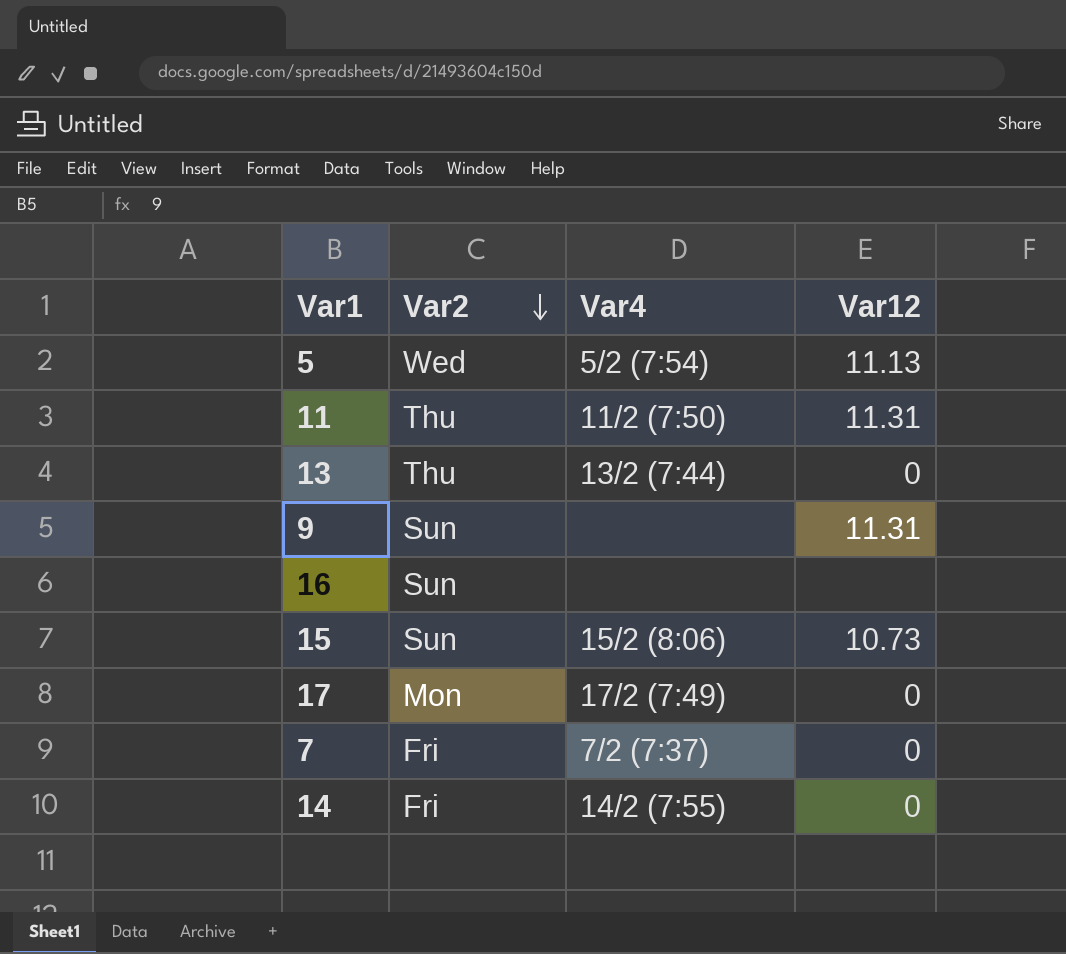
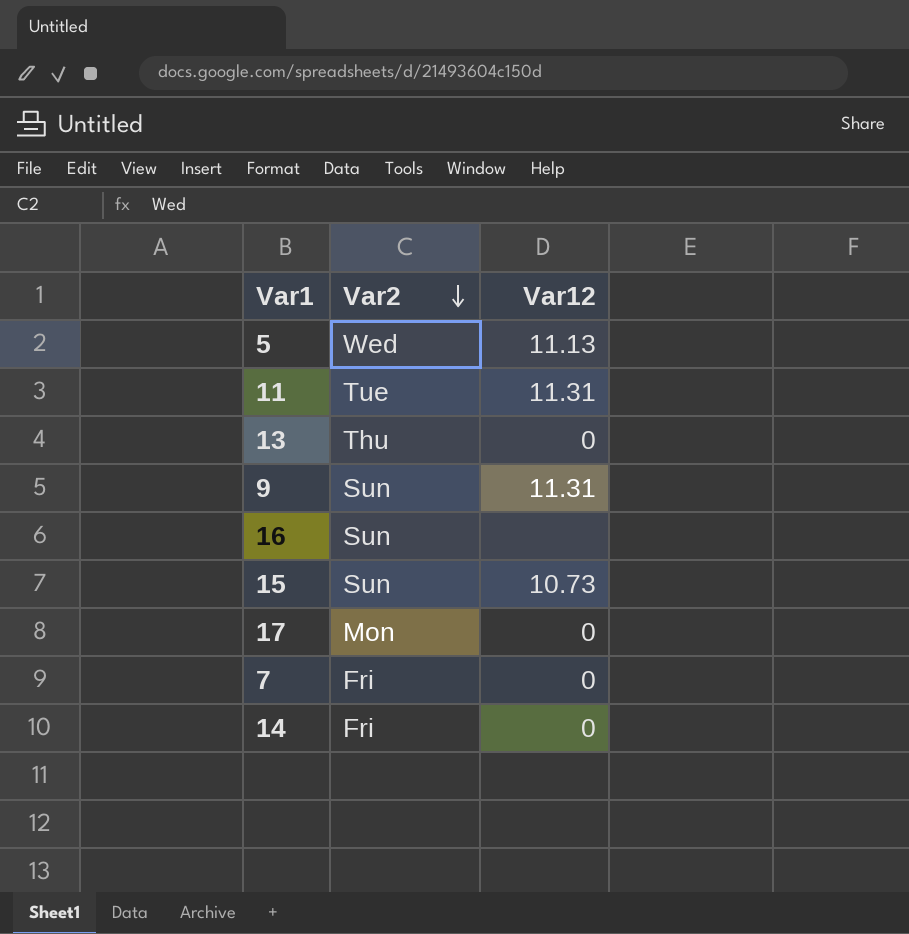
column Var4 | position: 3 -> none
11 | Var2: Thu -> Tue

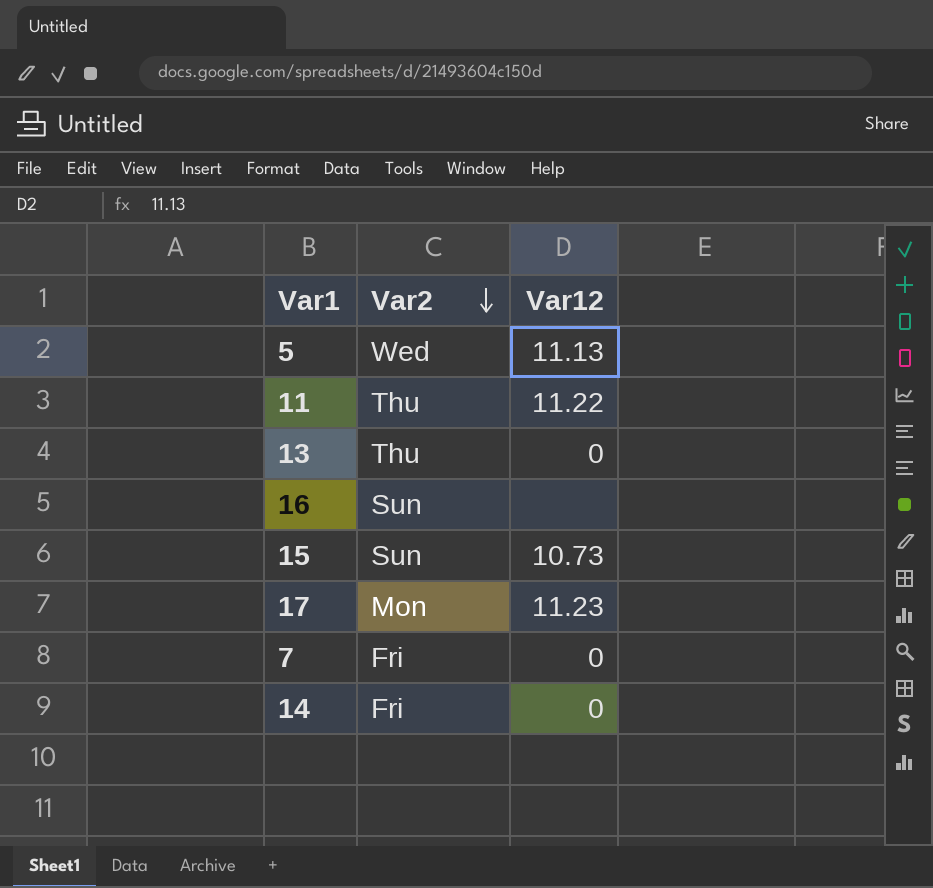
row 9: Sun | 11.31 -> none
11 | Var2: Tue -> Thu
11 | Var12: 11.31 -> 11.22
17 | Var12: 0 -> 11.23

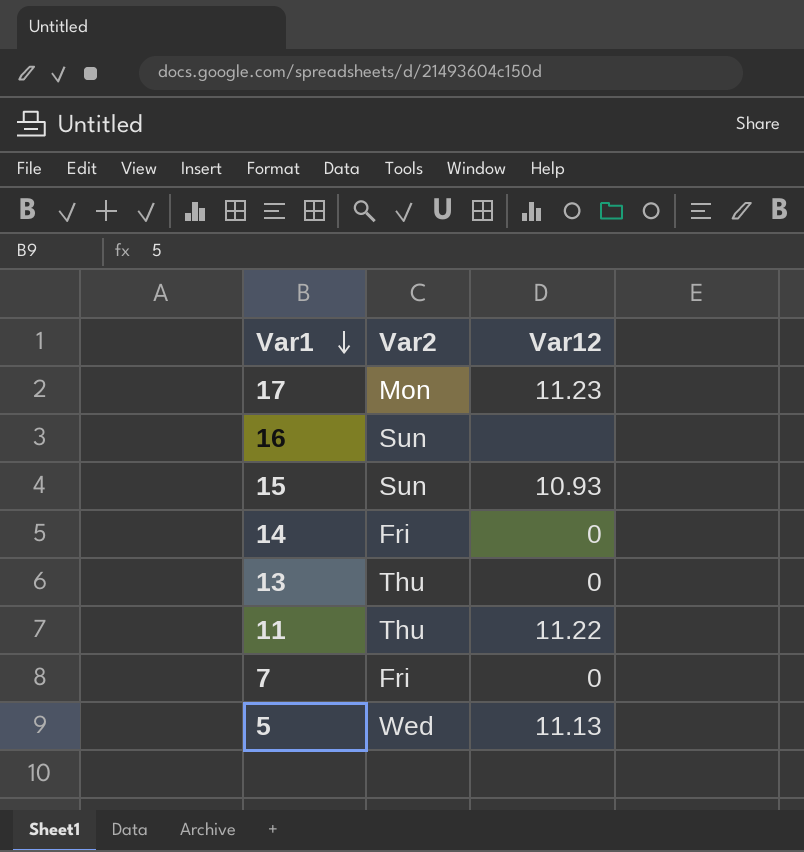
row order: Var2 descending -> Var1 descending
15 | Var12: 10.73 -> 10.93

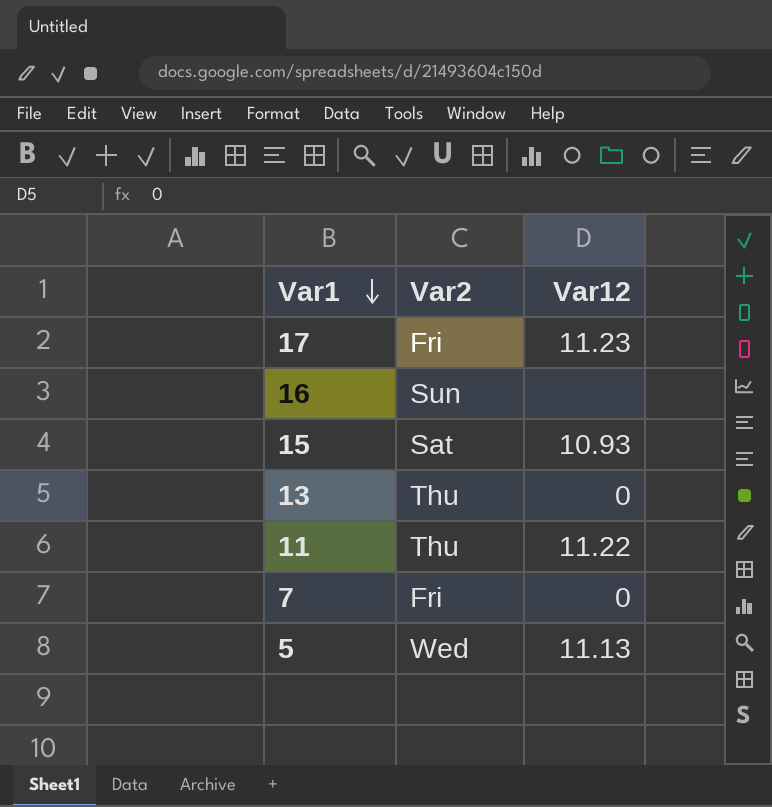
row 14: Fri | 0 -> none
17 | Var2: Mon -> Fri
15 | Var2: Sun -> Sat

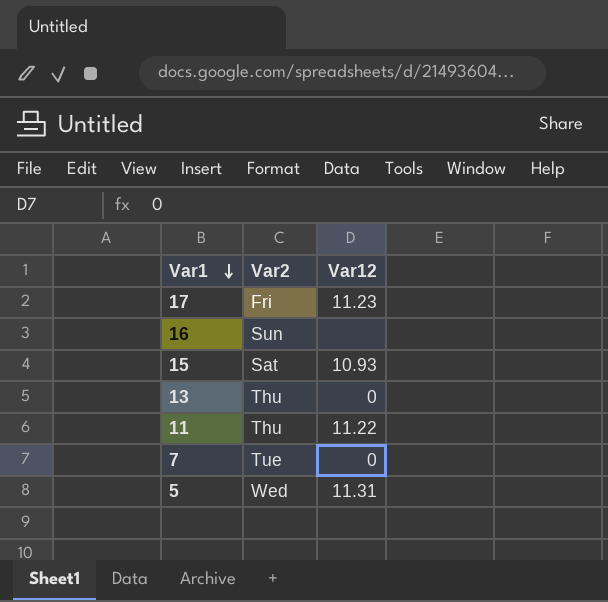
7 | Var2: Fri -> Tue
5 | Var12: 11.13 -> 11.31

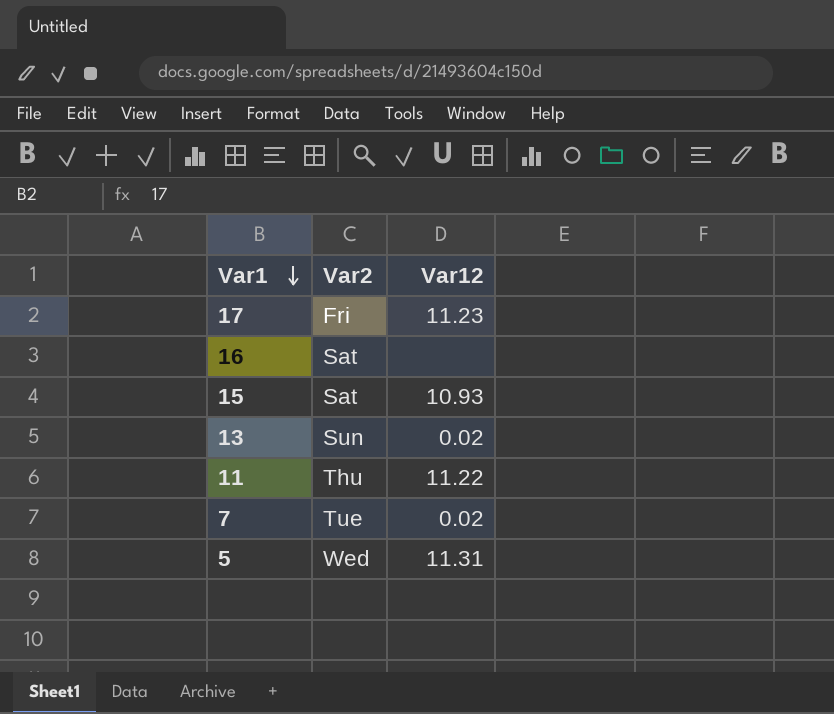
16 | Var2: Sun -> Sat
13 | Var2: Thu -> Sun
13 | Var12: 0 -> 0.02
7 | Var12: 0 -> 0.02

